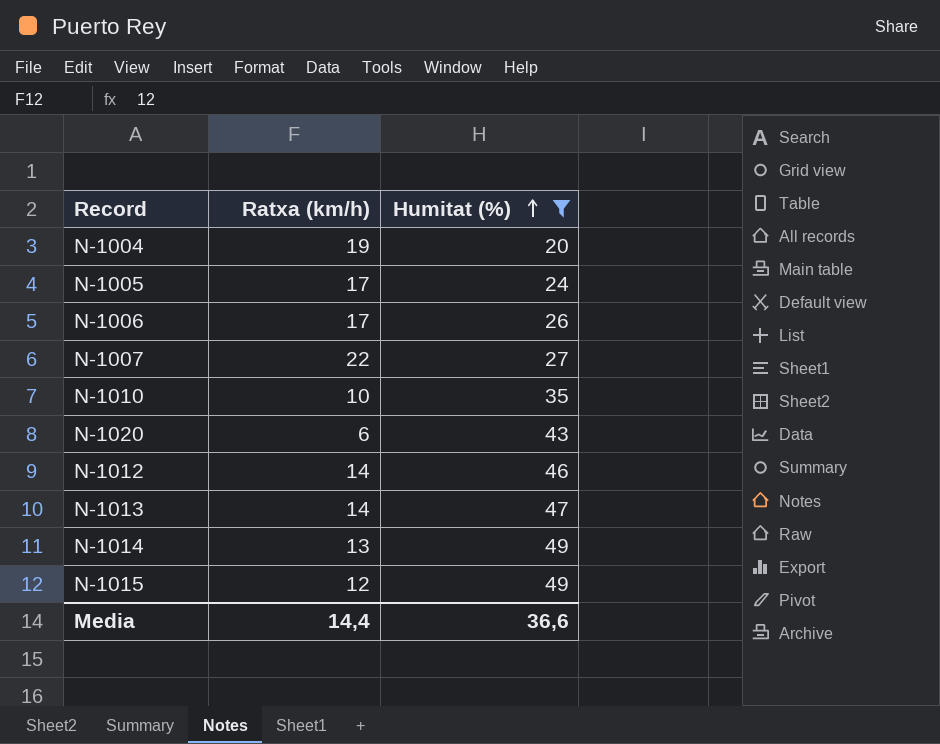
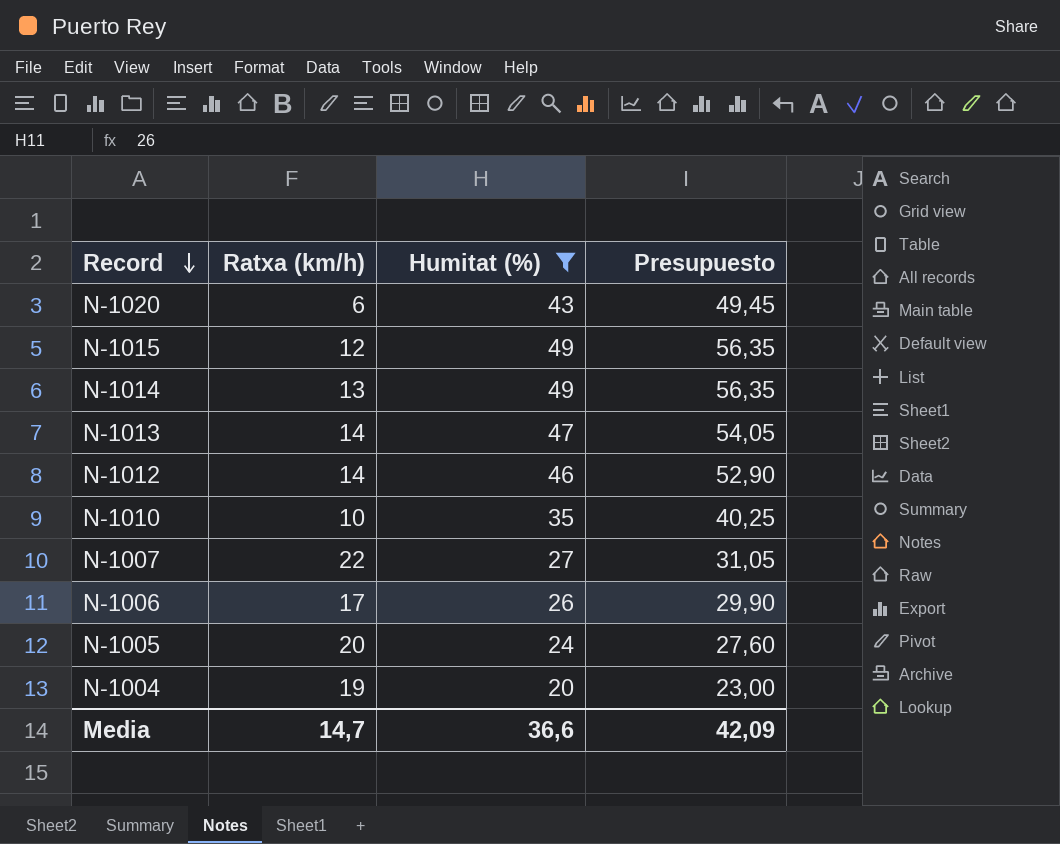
row order: Humitat (%) ascending -> Record descending
column Presupuesto | formula: none -> [Humitat (%)] * 1,15
N-1005 | Ratxa (km/h): 17 -> 20
Media | Ratxa (km/h): 14,4 -> 14,7

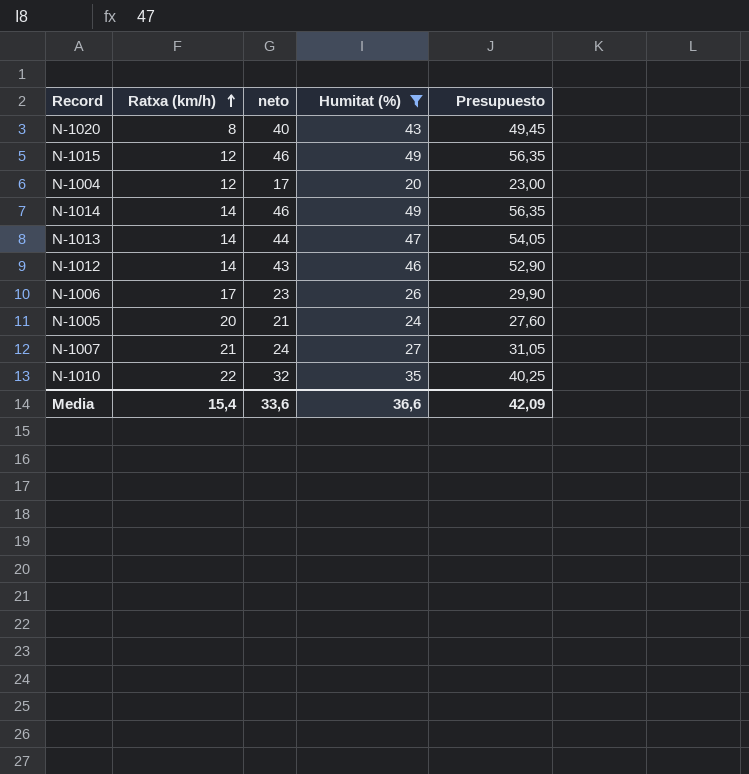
row order: Record descending -> Ratxa (km/h) ascending
column neto | formula: none -> [Humitat (%)] - 3
N-1020 | Ratxa (km/h): 6 -> 8
N-1004 | Ratxa (km/h): 19 -> 12
N-1014 | Ratxa (km/h): 13 -> 14
N-1007 | Ratxa (km/h): 22 -> 21
N-1010 | Ratxa (km/h): 10 -> 22
Media | Ratxa (km/h): 14,7 -> 15,4

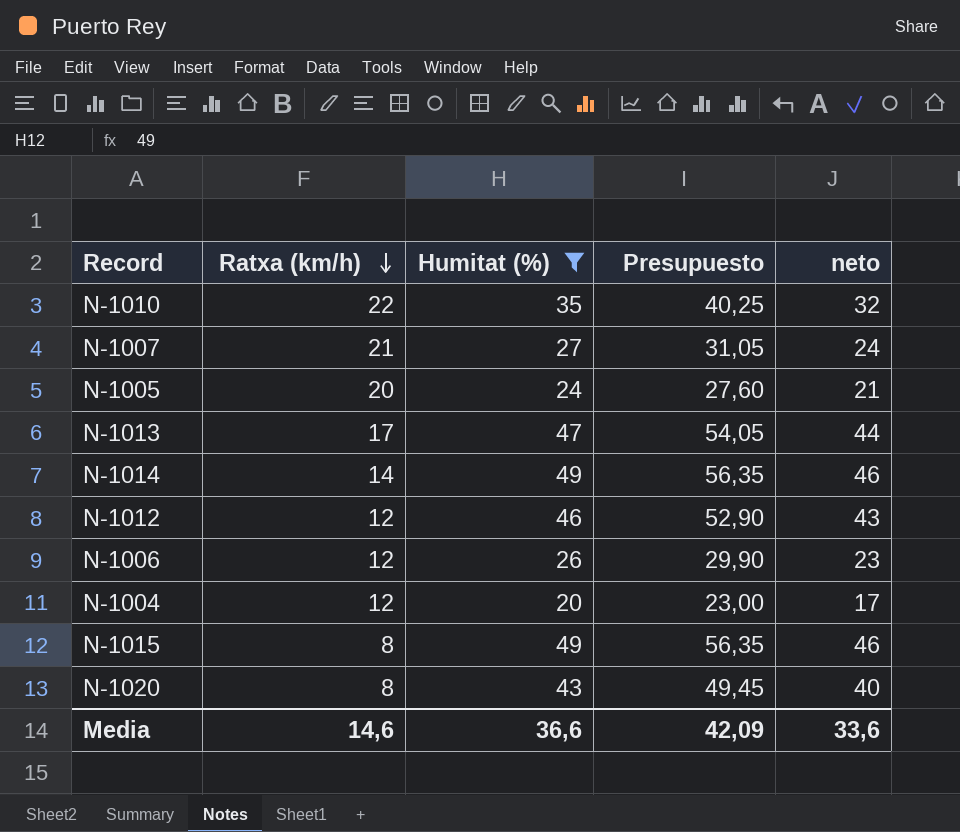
row order: Ratxa (km/h) ascending -> Ratxa (km/h) descending
column neto | position: 3 -> 5
N-1013 | Ratxa (km/h): 14 -> 17
N-1012 | Ratxa (km/h): 14 -> 12
N-1006 | Ratxa (km/h): 17 -> 12
N-1015 | Ratxa (km/h): 12 -> 8
Media | Ratxa (km/h): 15,4 -> 14,6

